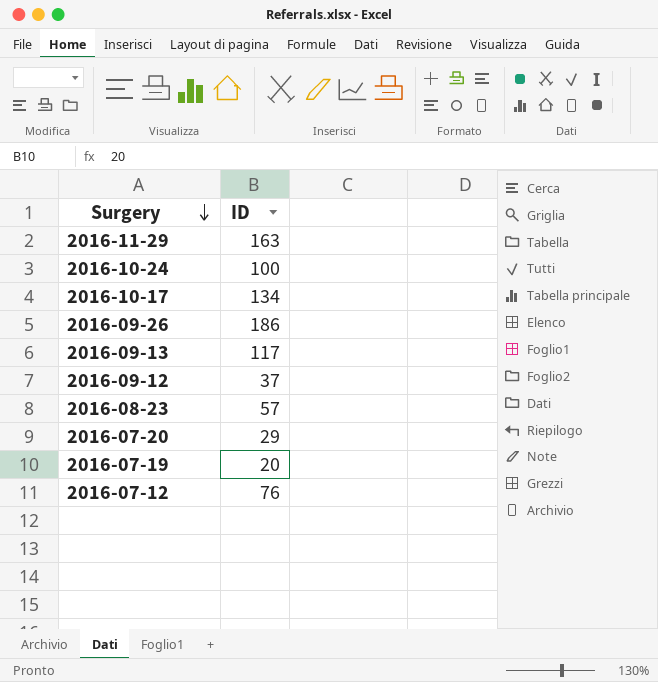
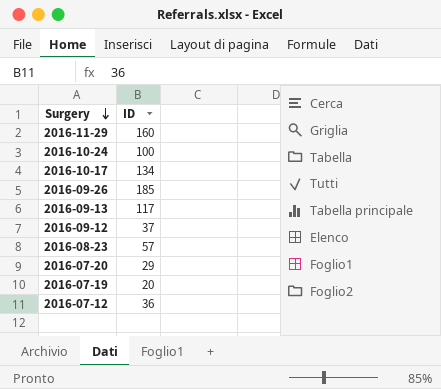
2016-11-29 | ID: 163 -> 160
2016-09-26 | ID: 186 -> 185
2016-07-12 | ID: 76 -> 36

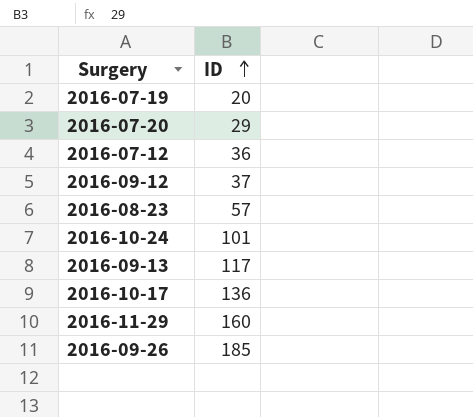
row order: Surgery descending -> ID ascending
2016-10-24 | ID: 100 -> 101
2016-10-17 | ID: 134 -> 136

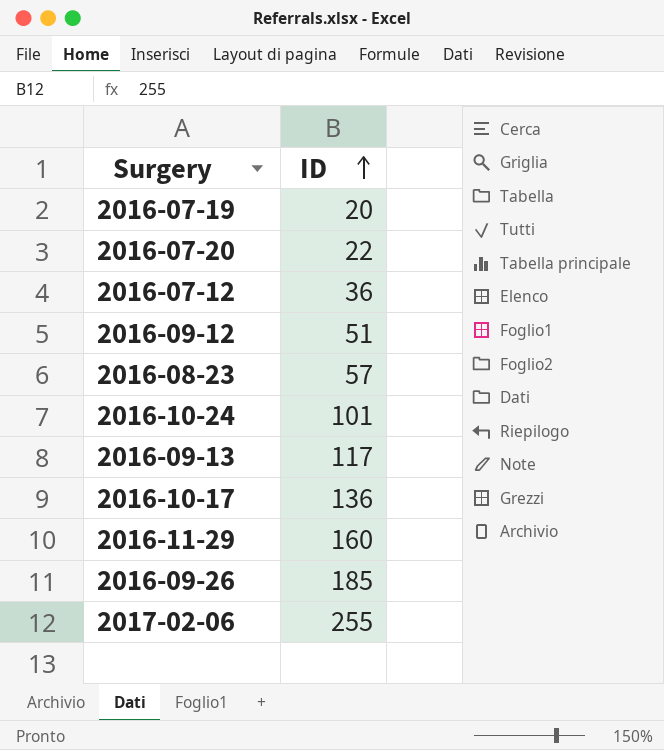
2016-07-20 | ID: 29 -> 22
2016-09-12 | ID: 37 -> 51
row 2017-02-06: none -> 255

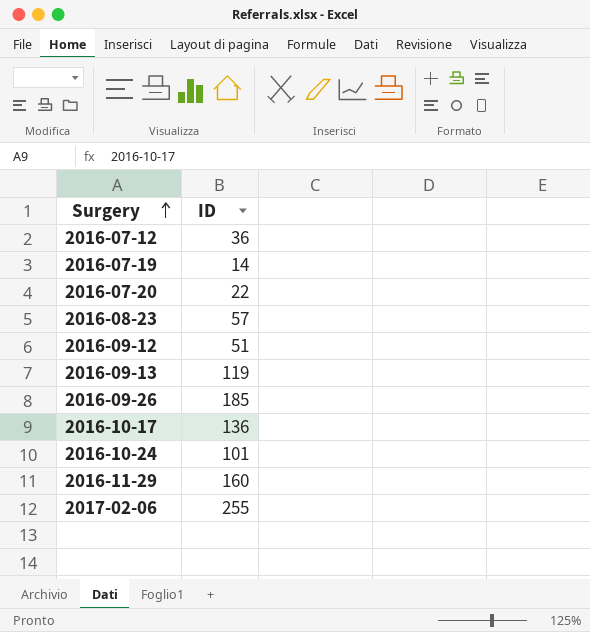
row order: ID ascending -> Surgery ascending
2016-07-19 | ID: 20 -> 14
2016-09-13 | ID: 117 -> 119

